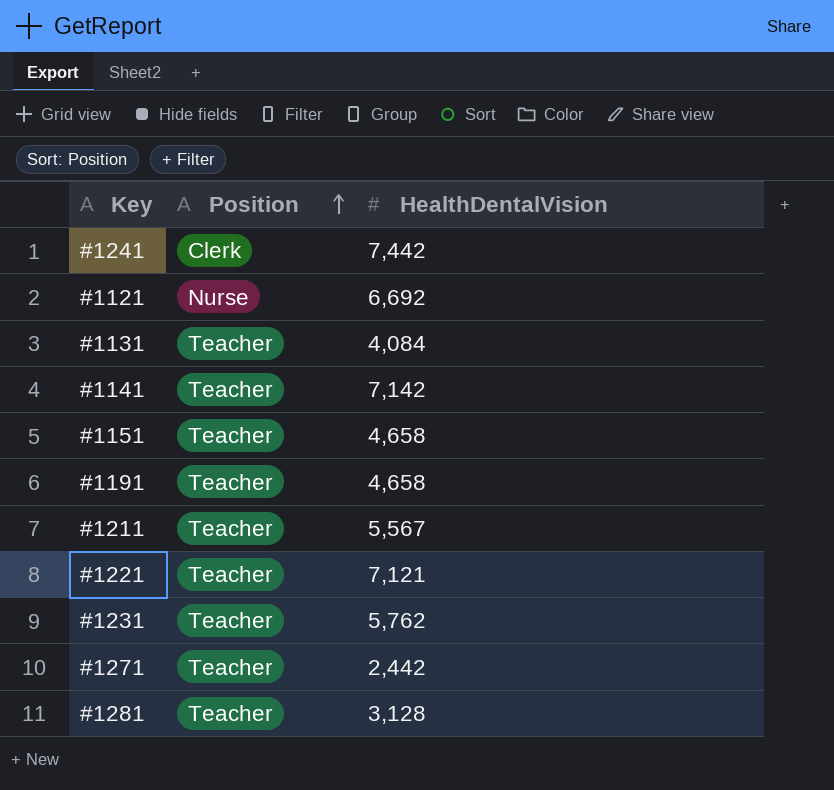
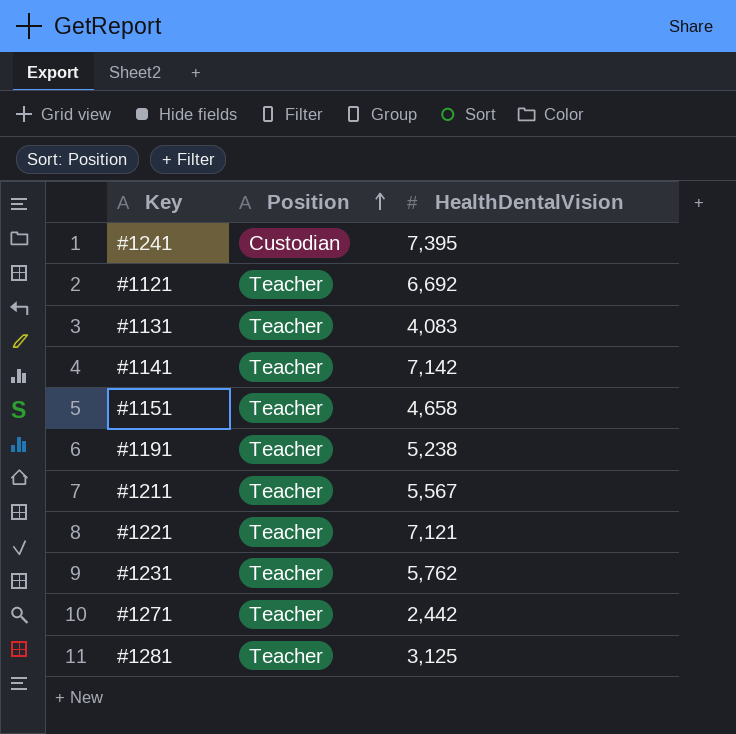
#1241 | Position: Clerk -> Custodian
#1241 | HealthDentalVision: 7,442 -> 7,395
#1121 | Position: Nurse -> Teacher
#1131 | HealthDentalVision: 4,084 -> 4,083
#1191 | HealthDentalVision: 4,658 -> 5,238
#1281 | HealthDentalVision: 3,128 -> 3,125

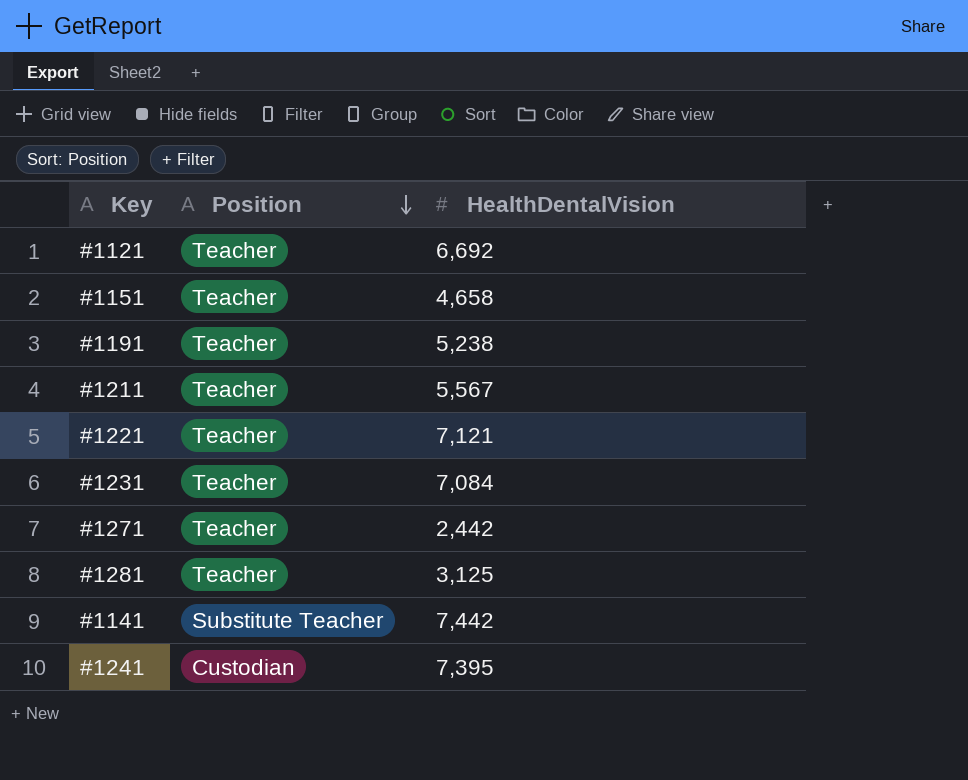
row order: Position ascending -> Position descending
row #1131: Teacher | 4,083 -> none
#1231 | HealthDentalVision: 5,762 -> 7,084
#1141 | Position: Teacher -> Substitute Teacher
#1141 | HealthDentalVision: 7,142 -> 7,442

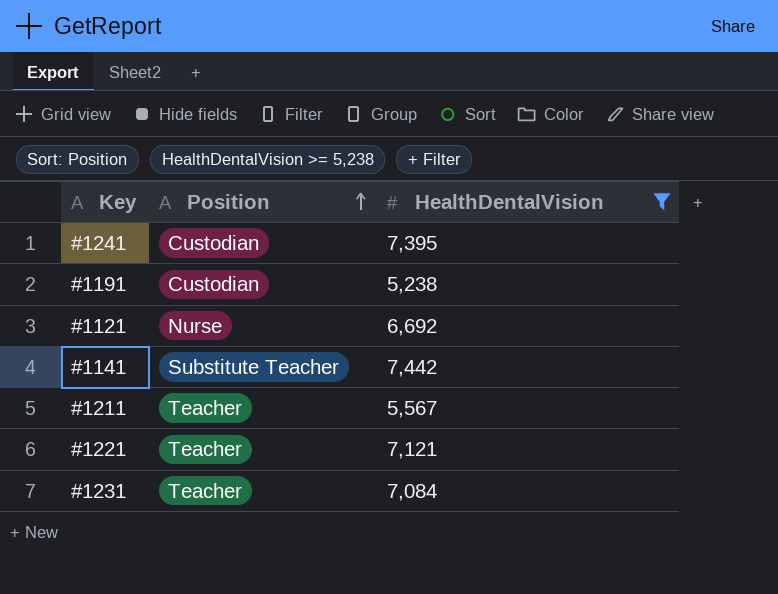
filter: none -> HealthDentalVision >= 5,238
row order: Position descending -> Position ascending
#1191 | Position: Teacher -> Custodian
#1121 | Position: Teacher -> Nurse

